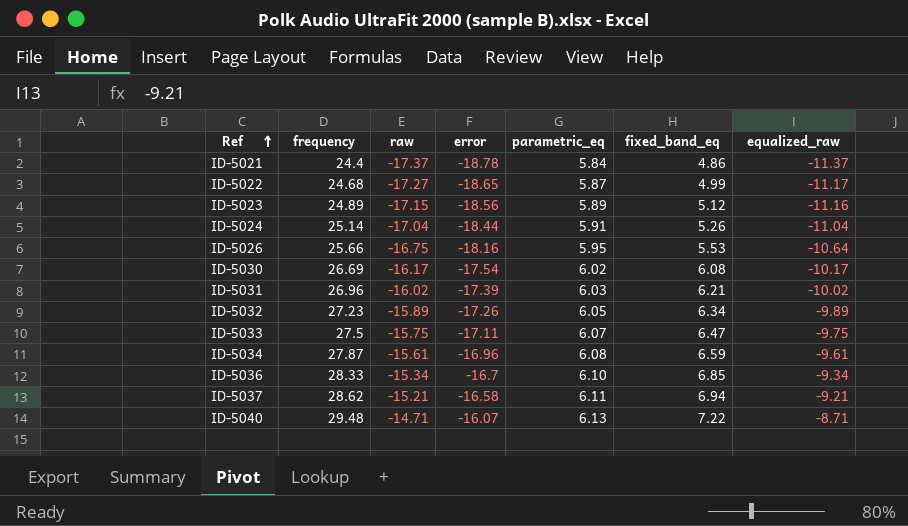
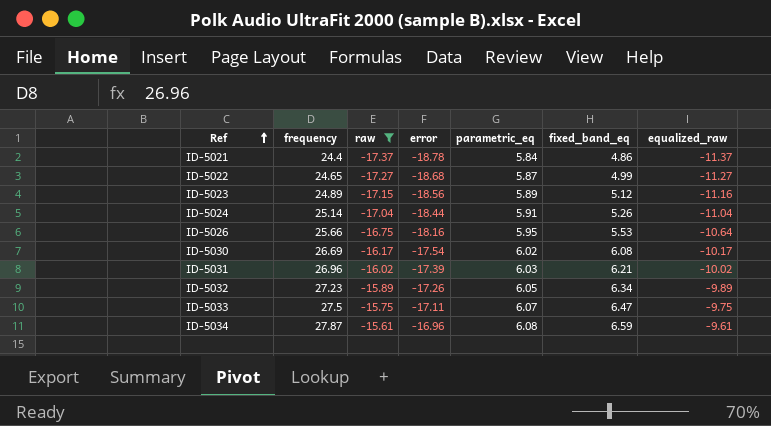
filter: none -> raw <= -15.61
ID-5022 | frequency: 24.68 -> 24.65
ID-5022 | error: -18.65 -> -18.68
ID-5022 | equalized_raw: -11.17 -> -11.27

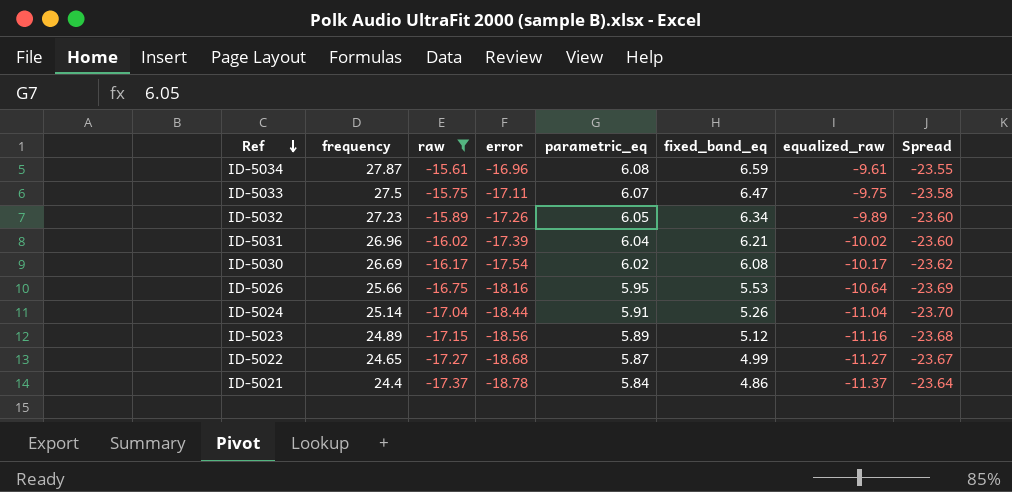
row order: Ref ascending -> Ref descending
column Spread | formula: none -> [error] - [fixed_band_eq]
ID-5031 | parametric_eq: 6.03 -> 6.04

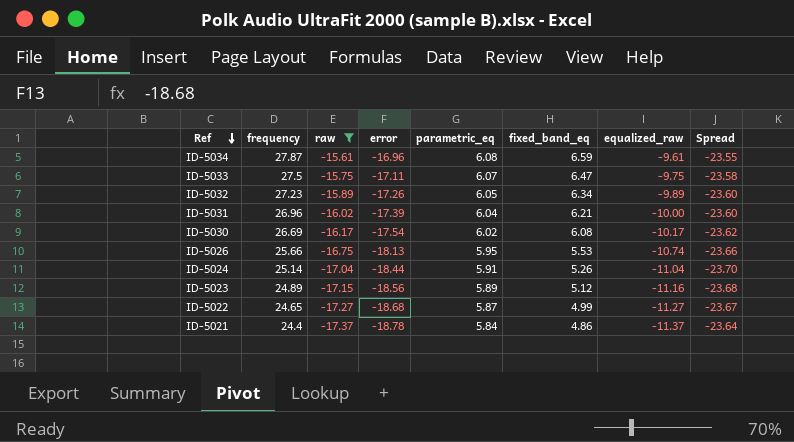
ID-5031 | equalized_raw: -10.02 -> -10.00
ID-5026 | error: -18.16 -> -18.13
ID-5026 | equalized_raw: -10.64 -> -10.74
ID-5026 | Spread: -23.69 -> -23.66

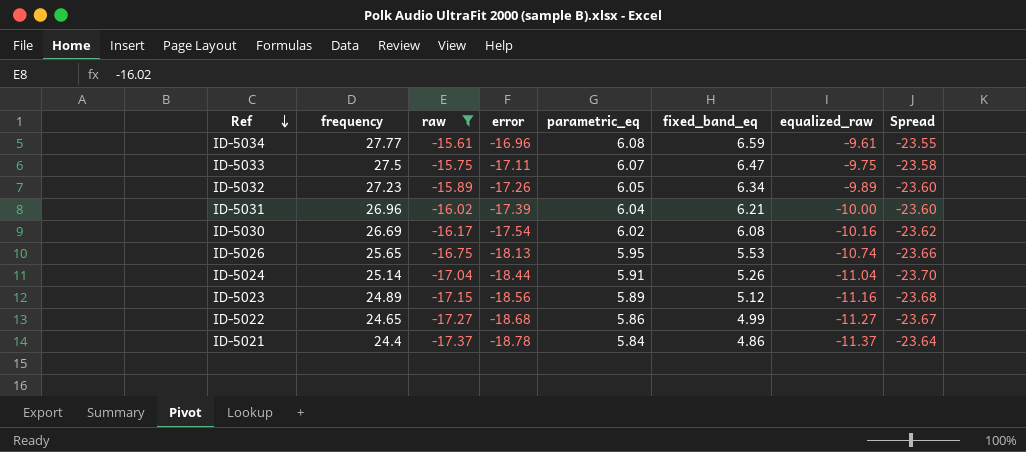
ID-5034 | frequency: 27.87 -> 27.77
ID-5030 | equalized_raw: -10.17 -> -10.16
ID-5026 | frequency: 25.66 -> 25.65
ID-5022 | parametric_eq: 5.87 -> 5.86

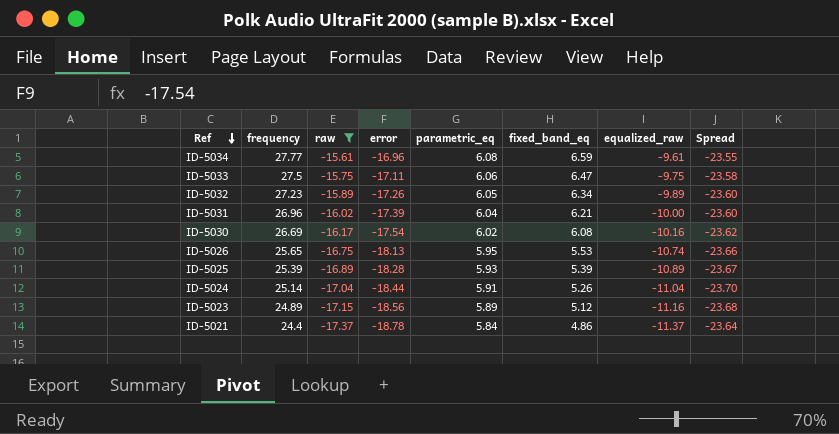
row ID-5022: 24.65 | -17.27 | -18.68 | 5.86 | 4.99 | -11.27 | -23.67 -> none
ID-5033 | parametric_eq: 6.07 -> 6.06
row ID-5025: none -> 25.39 | -16.89 | -18.28 | 5.93 | 5.39 | -10.89 | -23.67

